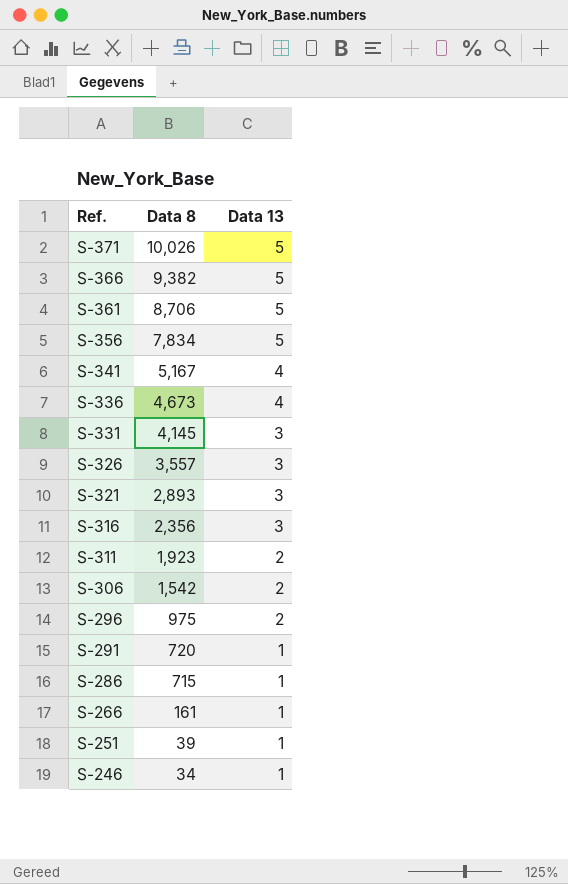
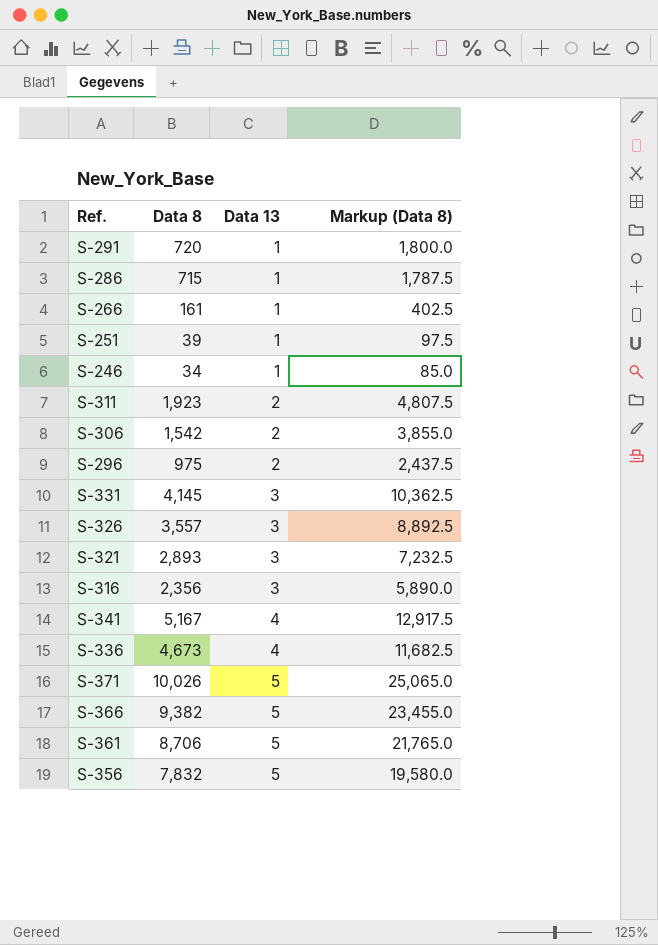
row order: Ref. descending -> Data 13 ascending
column Markup (Data 8) | formula: none -> [Data 8] * 2.5
S-356 | Data 8: 7,834 -> 7,832

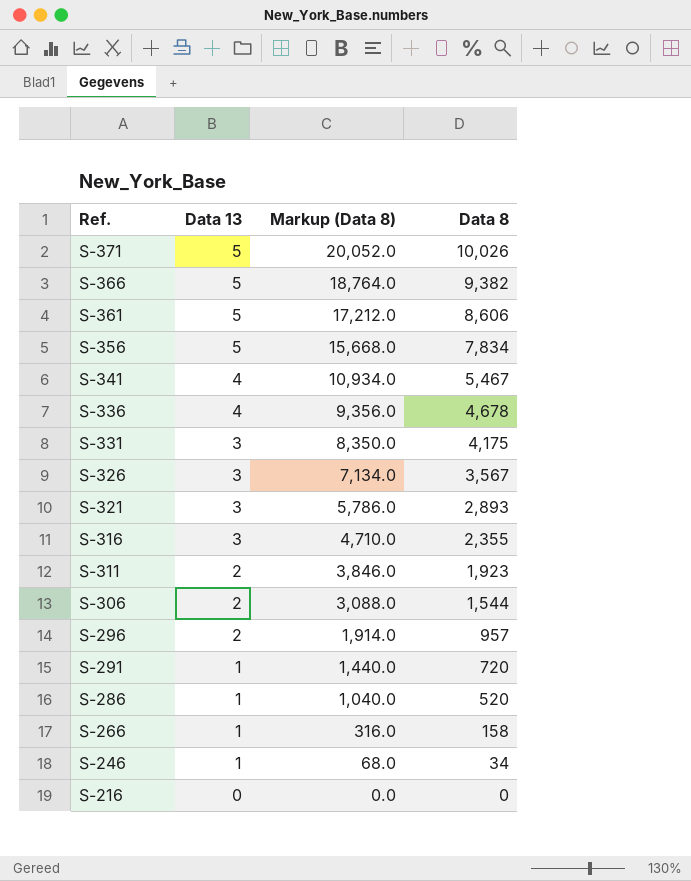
row order: Data 13 ascending -> Ref. descending
column Markup (Data 8) | formula: [Data 8] * 2.5 -> [Data 8] * 2
column Data 8 | position: 2 -> 4
row S-251: 39 | 1 | 97.5 -> none
S-361 | Data 8: 8,706 -> 8,606
S-356 | Data 8: 7,832 -> 7,834
S-341 | Data 8: 5,167 -> 5,467
S-336 | Data 8: 4,673 -> 4,678
S-331 | Data 8: 4,145 -> 4,175
S-326 | Data 8: 3,557 -> 3,567
S-316 | Data 8: 2,356 -> 2,355
S-306 | Data 8: 1,542 -> 1,544
S-296 | Data 8: 975 -> 957
S-286 | Data 8: 715 -> 520
S-266 | Data 8: 161 -> 158
row S-216: none -> 0 | 0.0 | 0

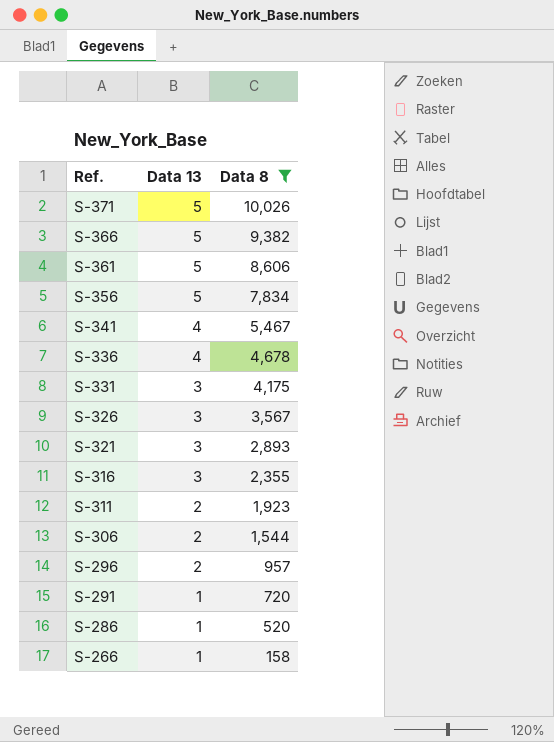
filter: none -> Data 8 >= 158
column Markup (Data 8) | formula: [Data 8] * 2 -> none

